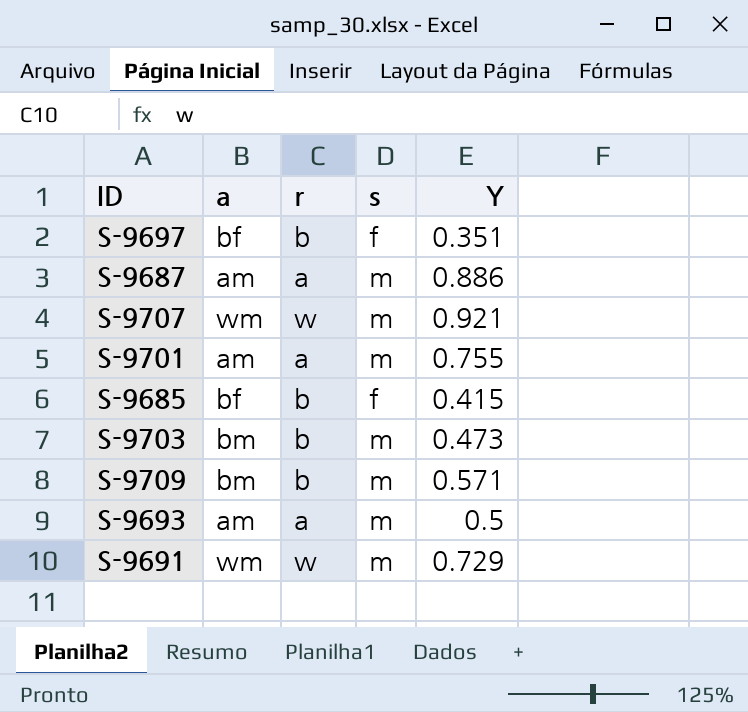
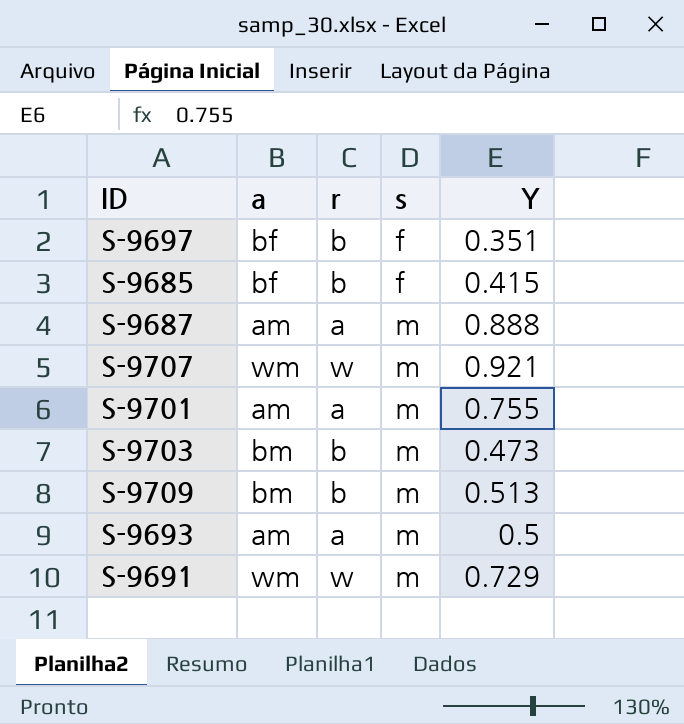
row order: none -> s ascending
S-9687 | Y: 0.886 -> 0.888
S-9709 | Y: 0.571 -> 0.513

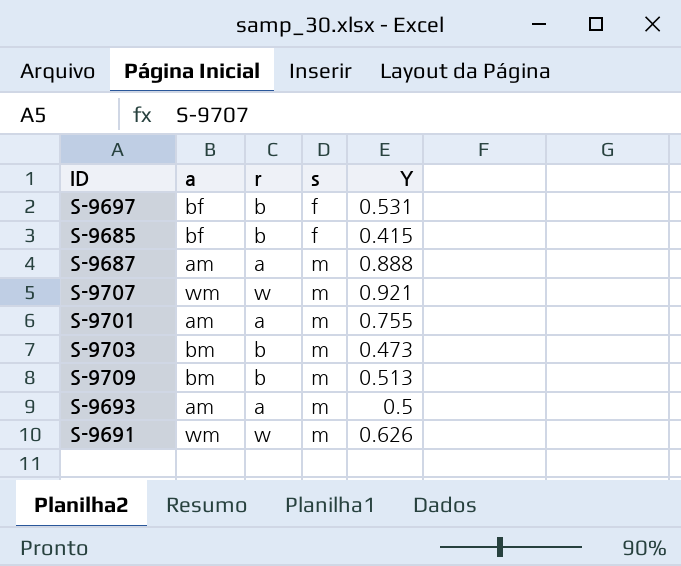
S-9697 | Y: 0.351 -> 0.531
S-9691 | Y: 0.729 -> 0.626

